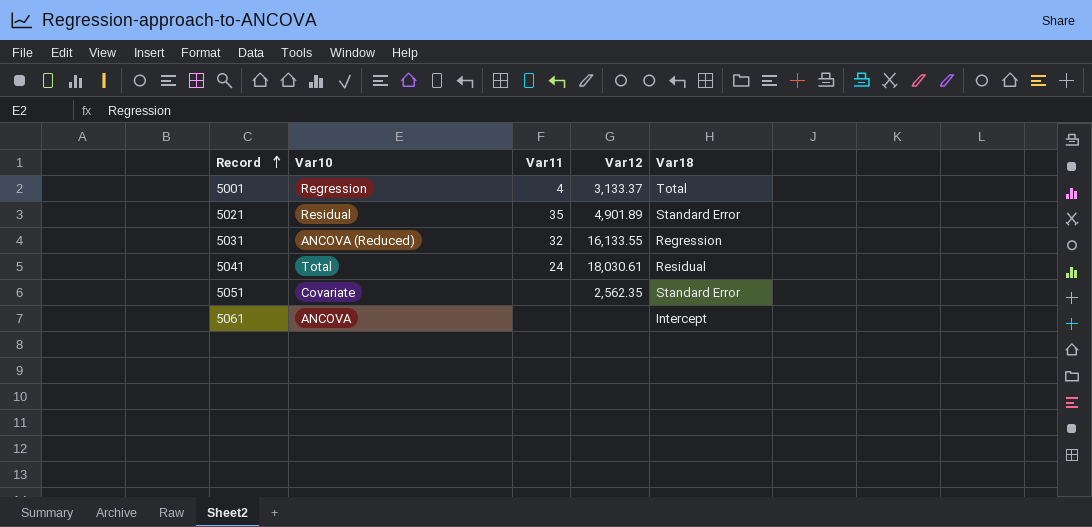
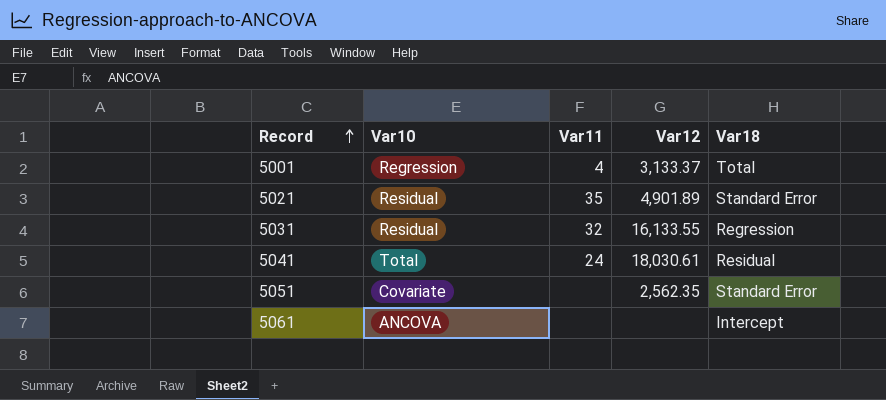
5031 | Var10: ANCOVA (Reduced) -> Residual

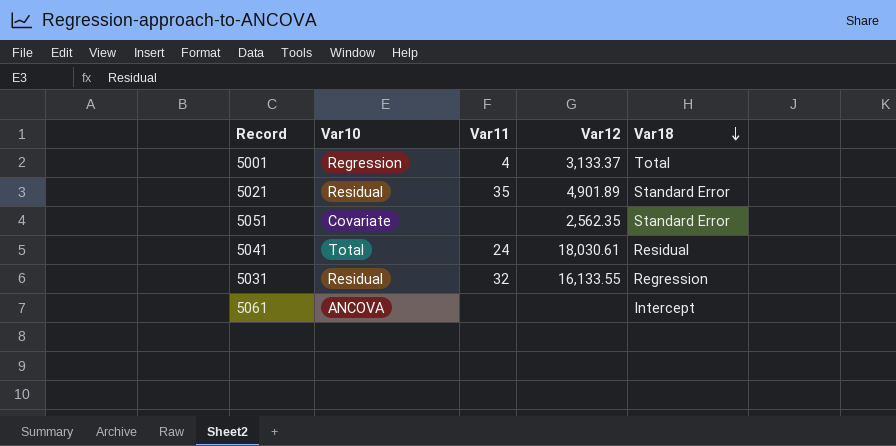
row order: Record ascending -> Var18 descending

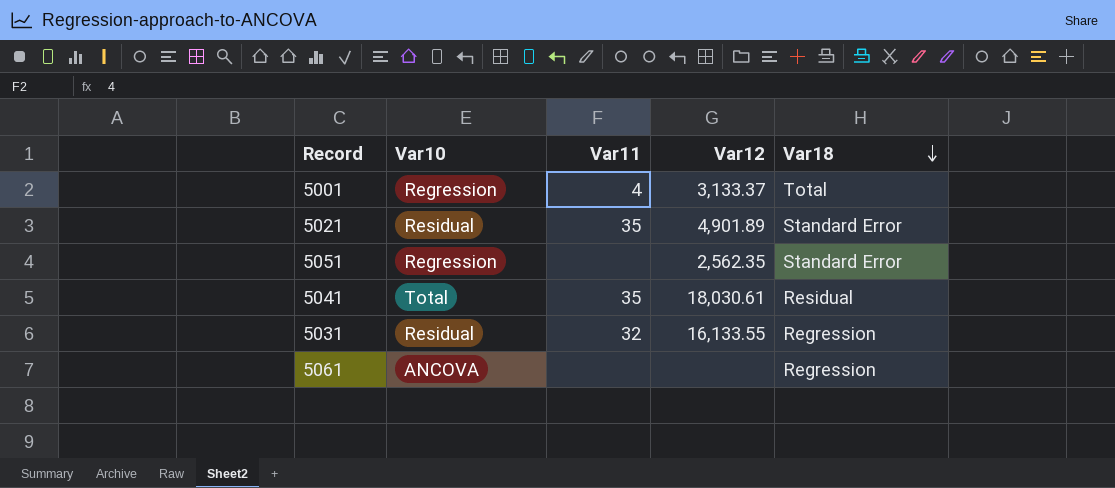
5051 | Var10: Covariate -> Regression
5041 | Var11: 24 -> 35
5061 | Var18: Intercept -> Regression

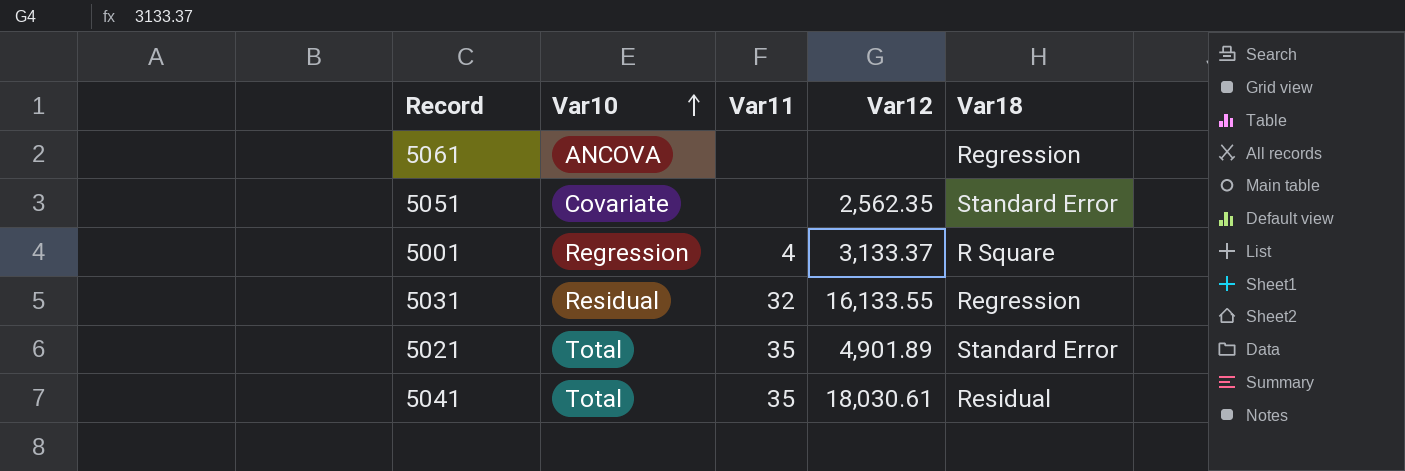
row order: Var18 descending -> Var10 ascending
5051 | Var10: Regression -> Covariate
5001 | Var18: Total -> R Square
5021 | Var10: Residual -> Total

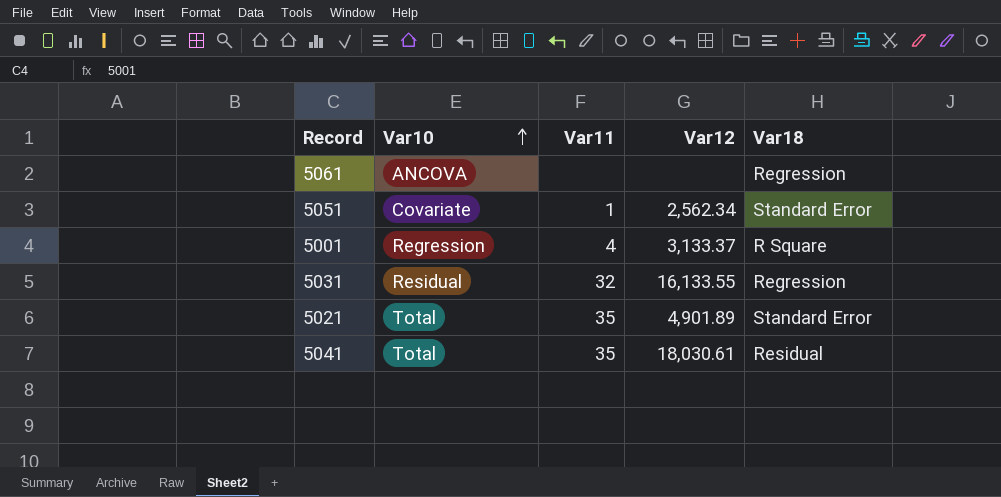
5051 | Var11: none -> 1
5051 | Var12: 2,562.35 -> 2,562.34

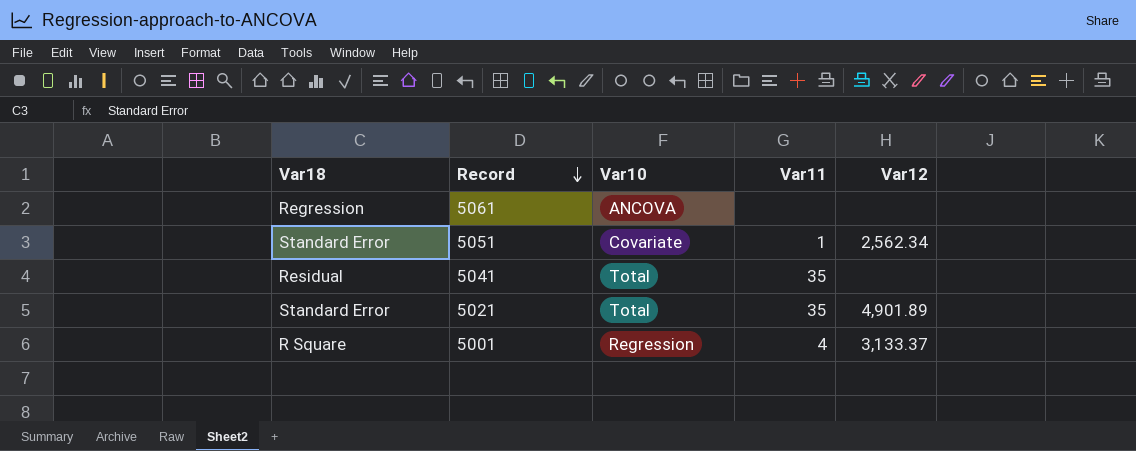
row order: Var10 ascending -> Record descending
column Var18 | position: 5 -> 1
row 5031: Residual | 32 | 16,133.55 | Regression -> none
5041 | Var12: 18,030.61 -> none

